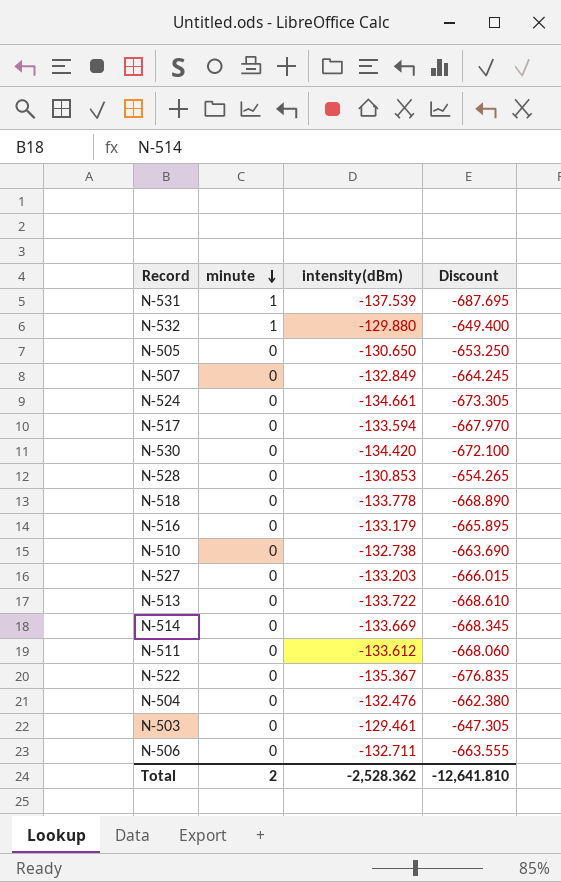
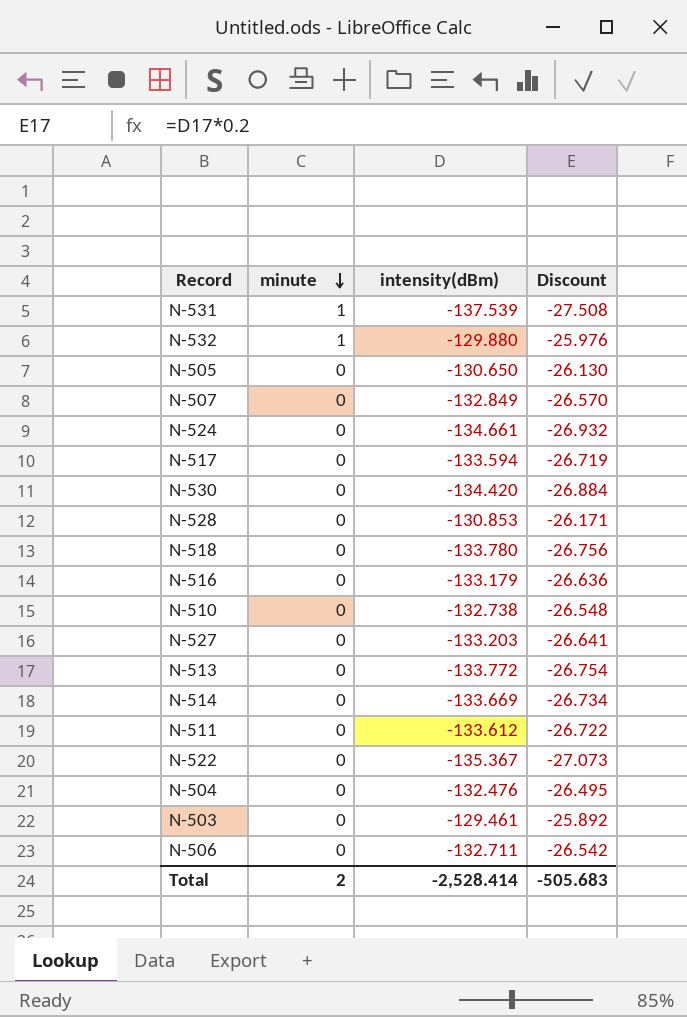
column Discount | formula: [intensity(dBm)] * 5 -> [intensity(dBm)] * 0.2
N-518 | intensity(dBm): -133.778 -> -133.780
N-513 | intensity(dBm): -133.722 -> -133.772
Total | intensity(dBm): -2,528.362 -> -2,528.414
Total | Discount: -12,641.810 -> -505.683

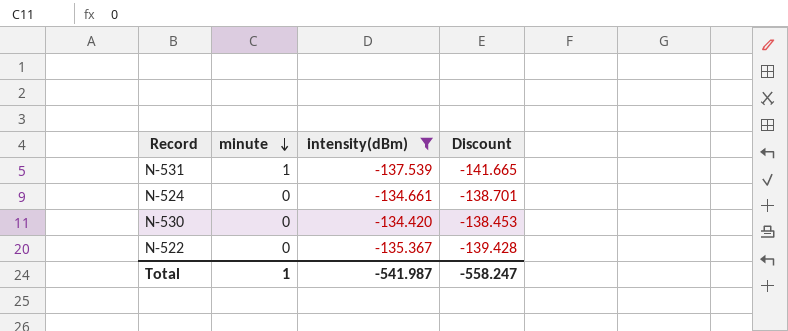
filter: none -> intensity(dBm) <= -134.420
column Discount | formula: [intensity(dBm)] * 0.2 -> [intensity(dBm)] * 1.03
Total | minute: 2 -> 1
Total | intensity(dBm): -2,528.414 -> -541.987
Total | Discount: -505.683 -> -558.247

